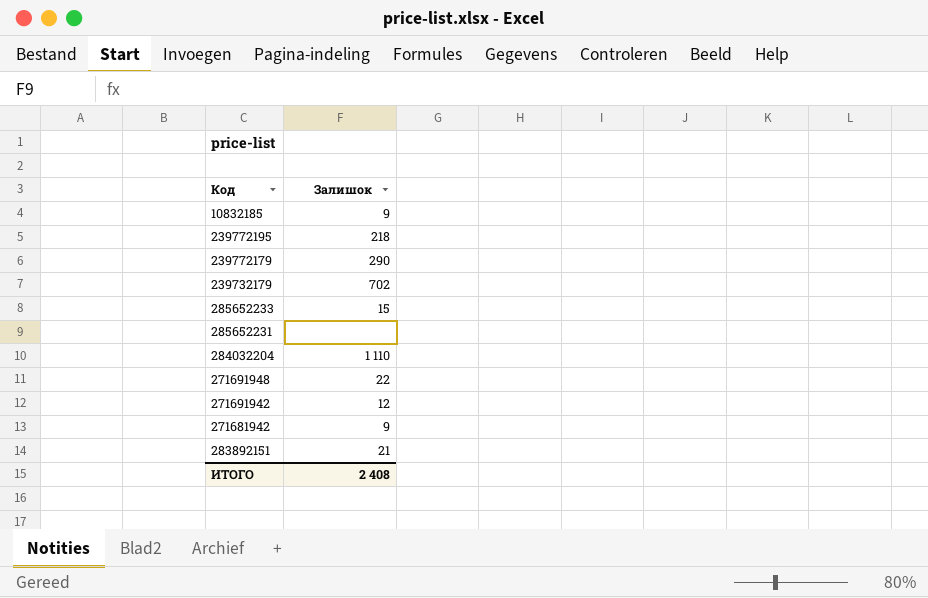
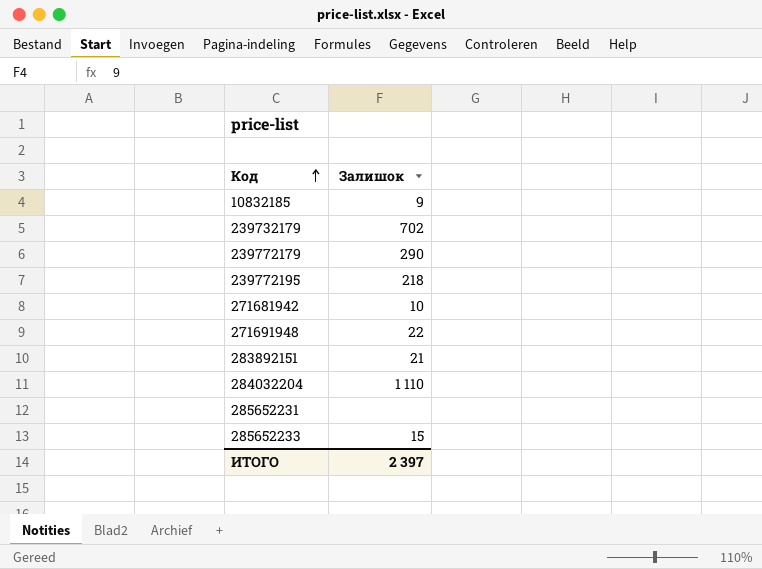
row order: none -> Код ascending
row 271691942: 12 -> none
271681942 | Залишок: 9 -> 10
ИТОГО | Залишок: 2 408 -> 2 397

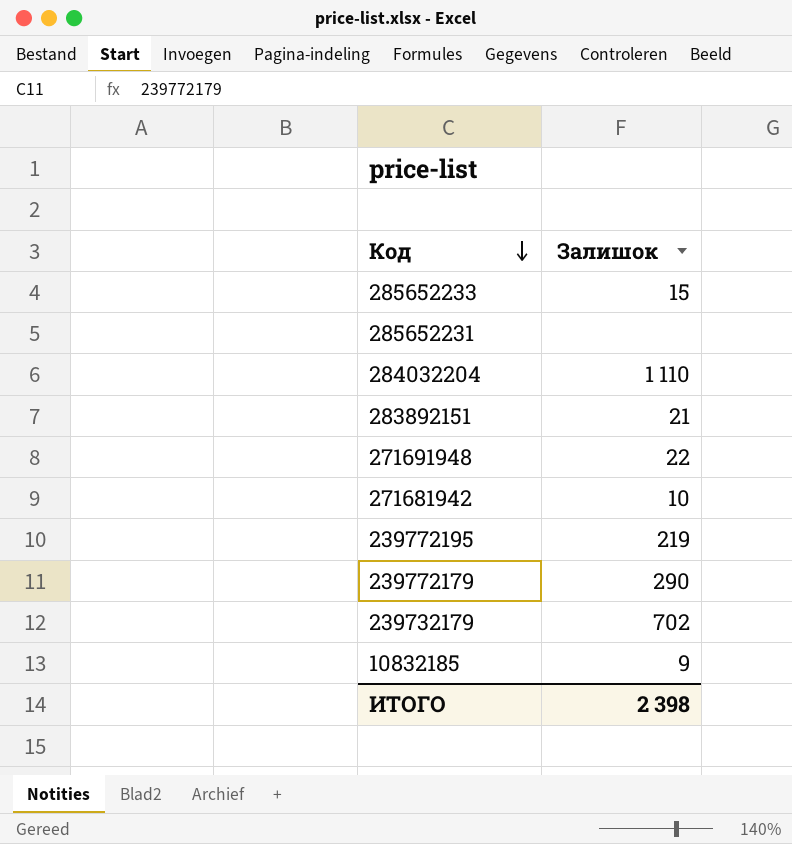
row order: Код ascending -> Код descending
239772195 | Залишок: 218 -> 219
ИТОГО | Залишок: 2 397 -> 2 398

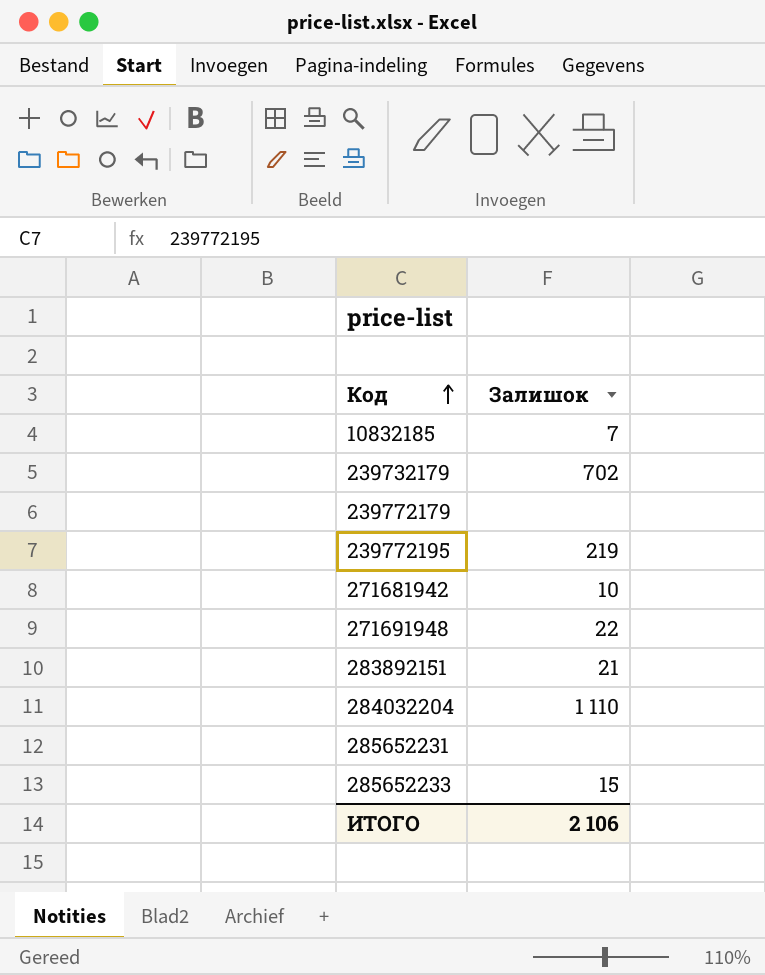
row order: Код descending -> Код ascending
10832185 | Залишок: 9 -> 7
239772179 | Залишок: 290 -> none
ИТОГО | Залишок: 2 398 -> 2 106

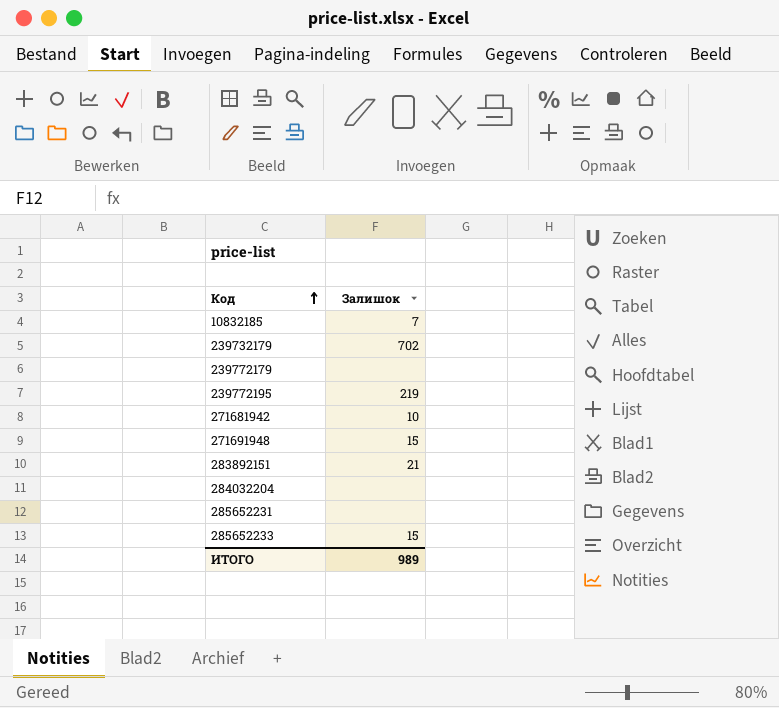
271691948 | Залишок: 22 -> 15
284032204 | Залишок: 1 110 -> none
ИТОГО | Залишок: 2 106 -> 989

